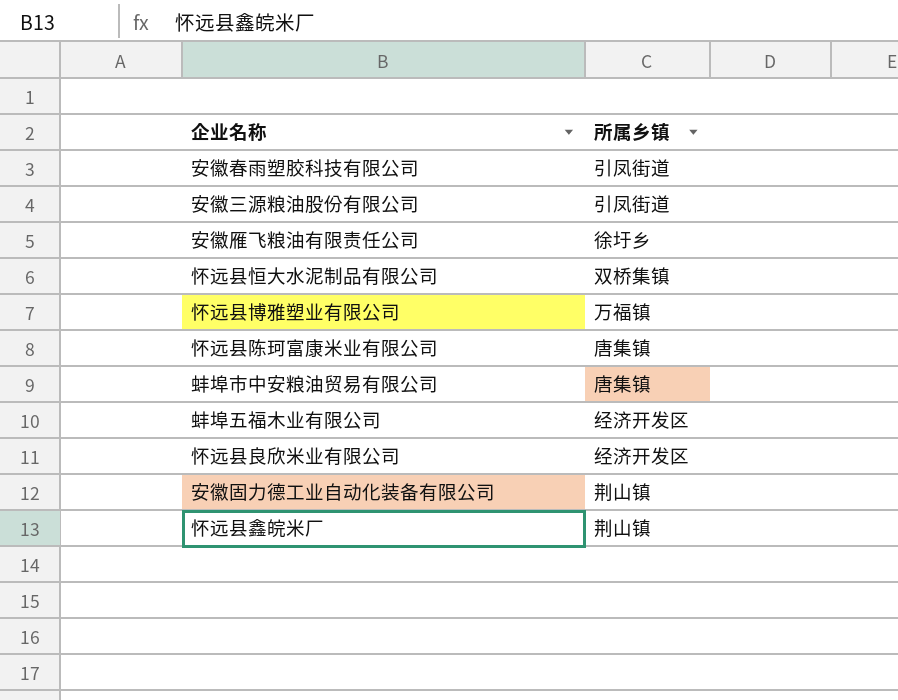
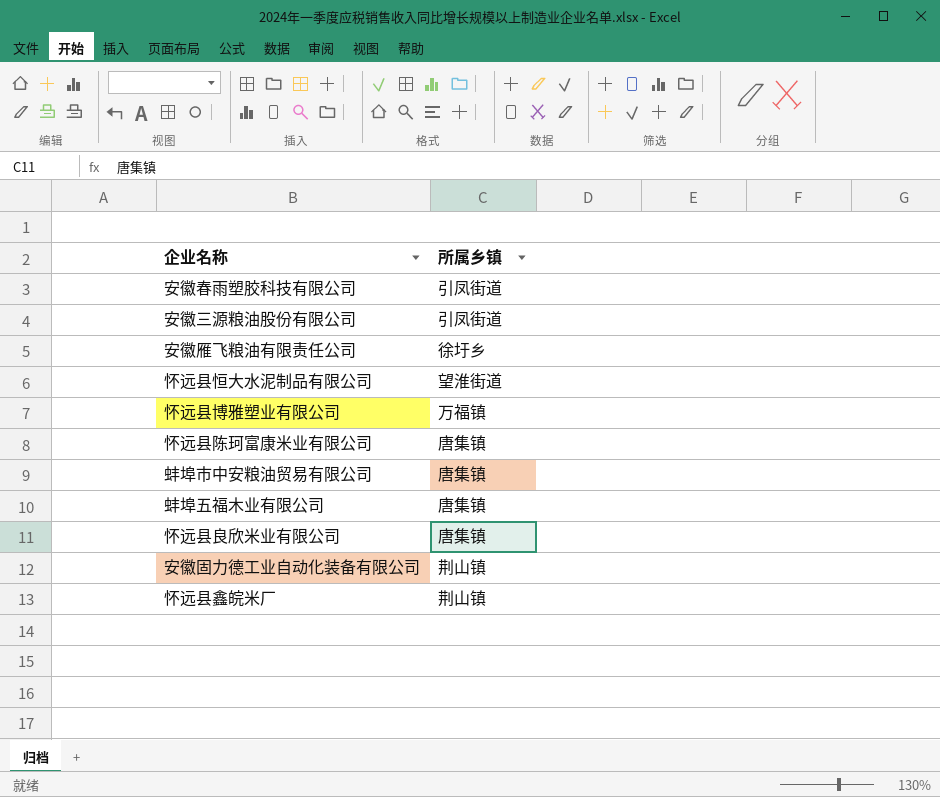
怀远县恒大水泥制品有限公司 | 所属乡镇: 双桥集镇 -> 望淮街道
蚌埠五福木业有限公司 | 所属乡镇: 经济开发区 -> 唐集镇
怀远县良欣米业有限公司 | 所属乡镇: 经济开发区 -> 唐集镇

